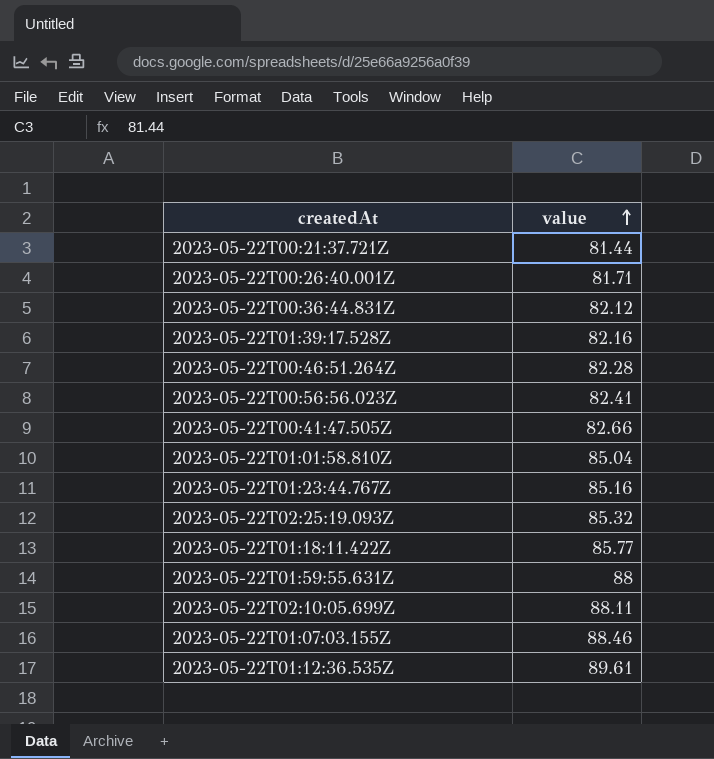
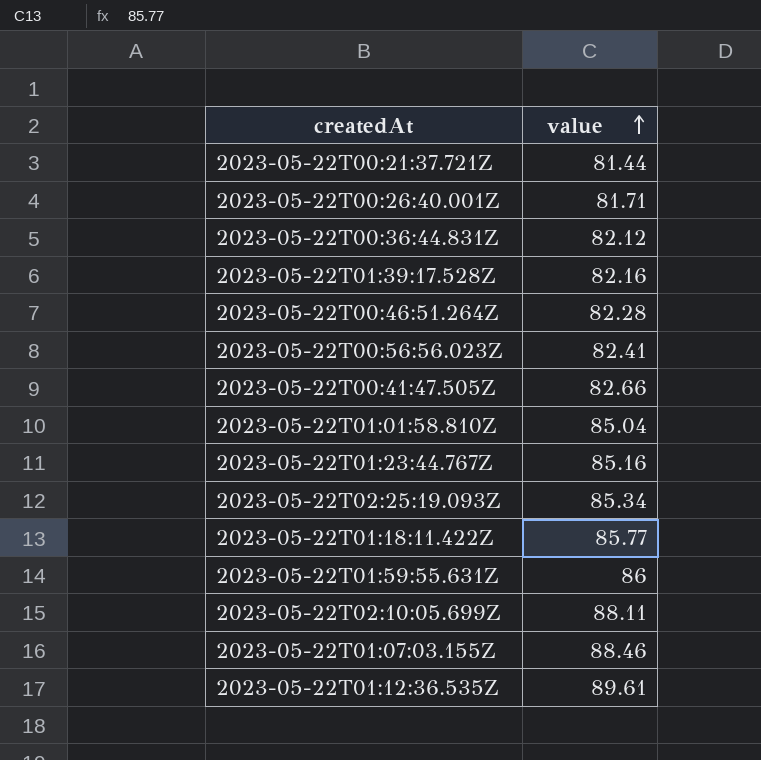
2023-05-22T02:25:19.093Z | value: 85.32 -> 85.34
2023-05-22T01:59:55.631Z | value: 88 -> 86

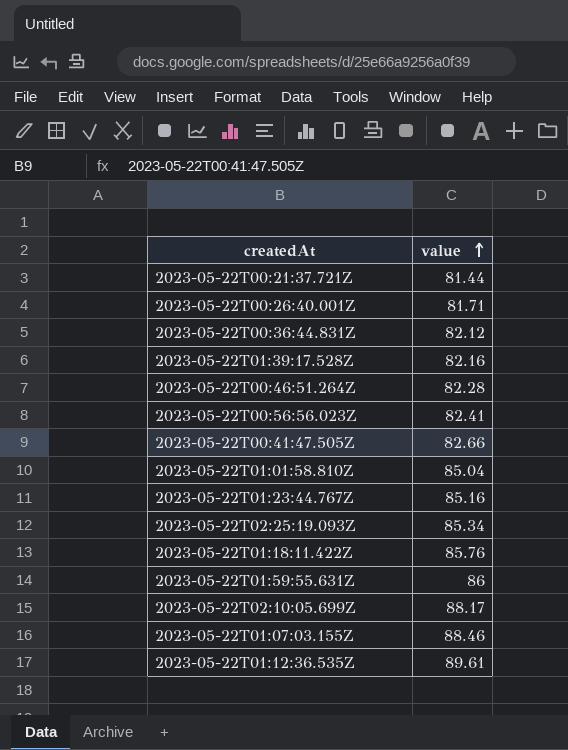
2023-05-22T01:18:11.422Z | value: 85.77 -> 85.76
2023-05-22T02:10:05.699Z | value: 88.11 -> 88.17

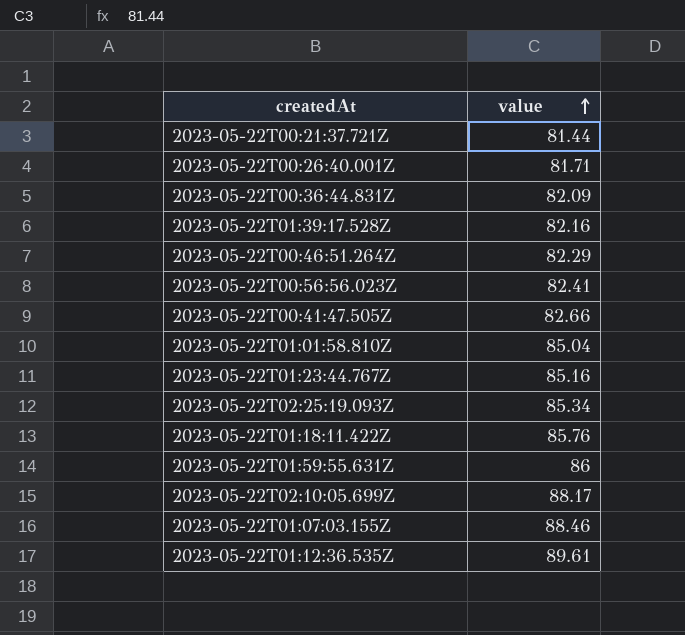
2023-05-22T00:36:44.831Z | value: 82.12 -> 82.09
2023-05-22T00:46:51.264Z | value: 82.28 -> 82.29

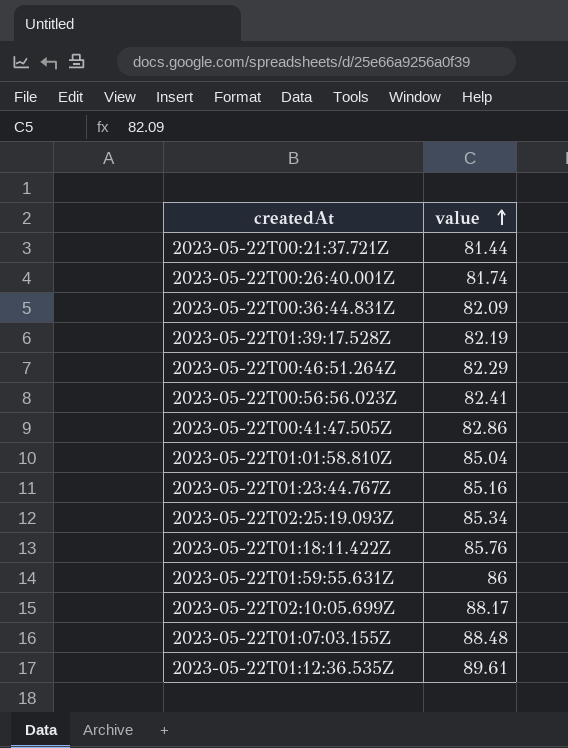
2023-05-22T00:26:40.001Z | value: 81.71 -> 81.74
2023-05-22T01:39:17.528Z | value: 82.16 -> 82.19
2023-05-22T00:41:47.505Z | value: 82.66 -> 82.86
2023-05-22T01:07:03.155Z | value: 88.46 -> 88.48

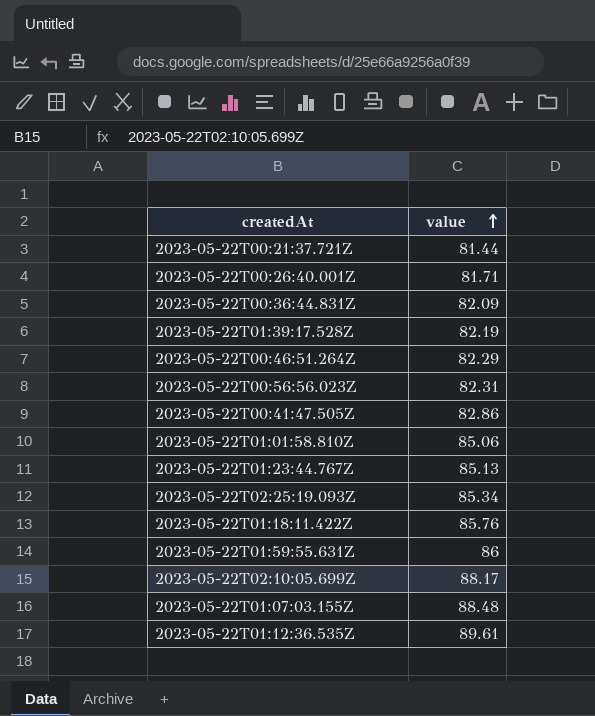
2023-05-22T00:26:40.001Z | value: 81.74 -> 81.71
2023-05-22T00:56:56.023Z | value: 82.41 -> 82.31
2023-05-22T01:01:58.810Z | value: 85.04 -> 85.06
2023-05-22T01:23:44.767Z | value: 85.16 -> 85.13

